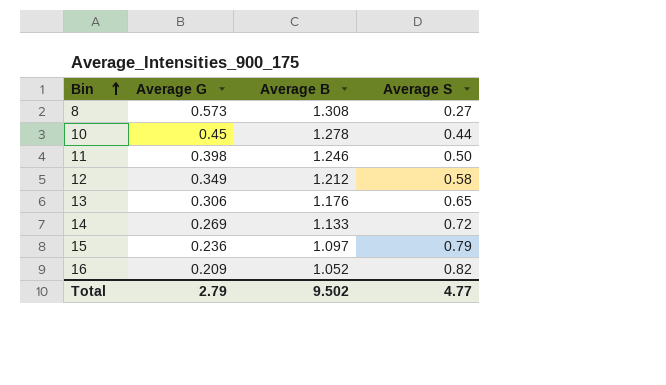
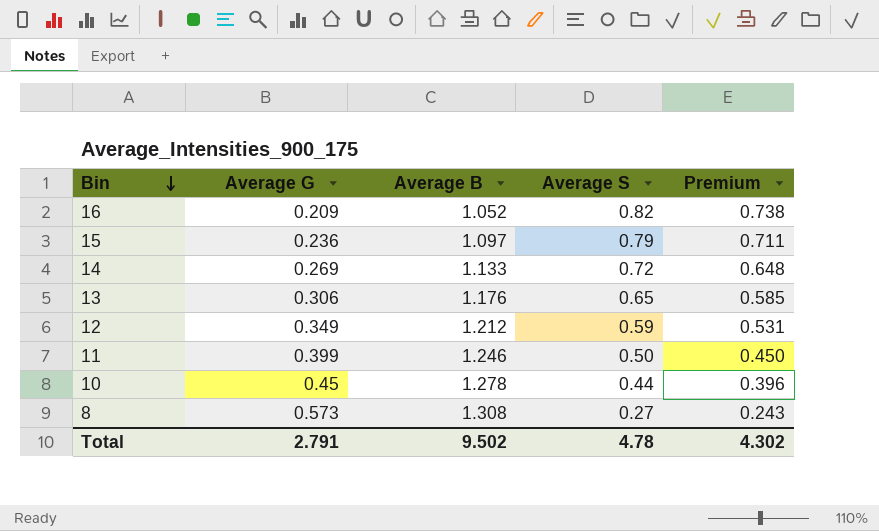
row order: Bin ascending -> Bin descending
column Premium | formula: none -> [Average S] * 0.9
12 | Average S: 0.58 -> 0.59
11 | Average G: 0.398 -> 0.399
Total | Average G: 2.79 -> 2.791
Total | Average S: 4.77 -> 4.78

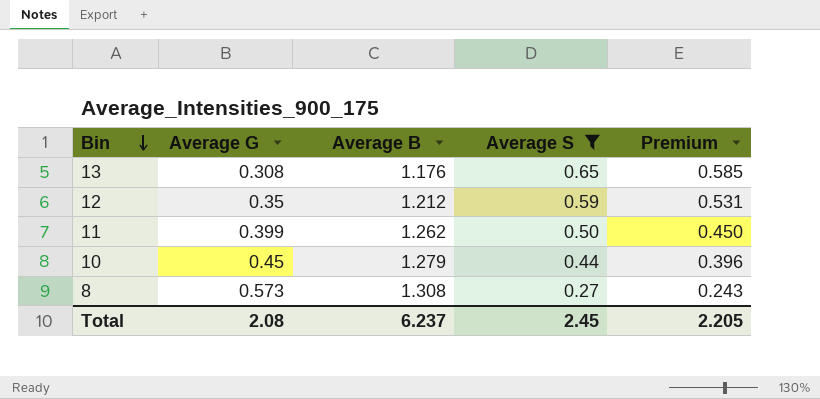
filter: none -> Average S <= 0.65
13 | Average G: 0.306 -> 0.308
12 | Average G: 0.349 -> 0.35
11 | Average B: 1.246 -> 1.262
10 | Average B: 1.278 -> 1.279
Total | Average G: 2.791 -> 2.08
Total | Average B: 9.502 -> 6.237
Total | Average S: 4.78 -> 2.45
Total | Premium: 4.302 -> 2.205

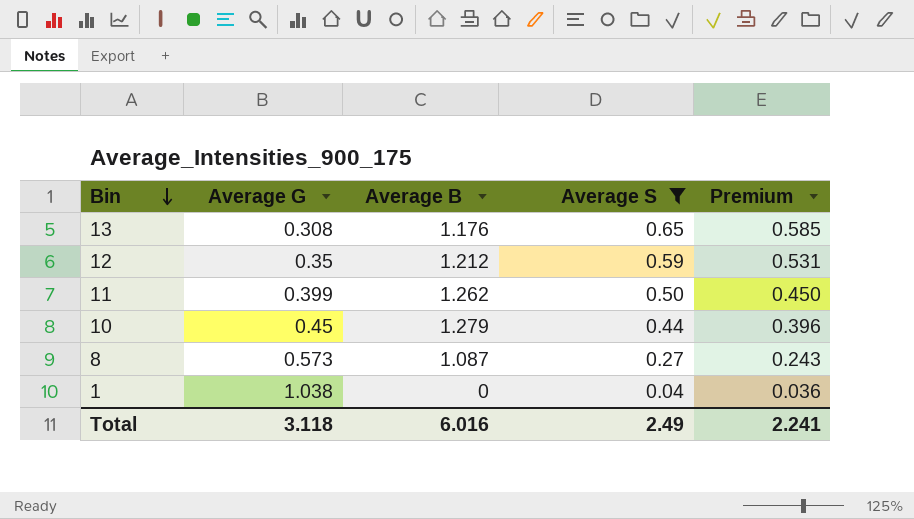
8 | Average B: 1.308 -> 1.087
row 1: none -> 1.038 | 0 | 0.04 | 0.036
Total | Average G: 2.08 -> 3.118
Total | Average B: 6.237 -> 6.016
Total | Average S: 2.45 -> 2.49
Total | Premium: 2.205 -> 2.241

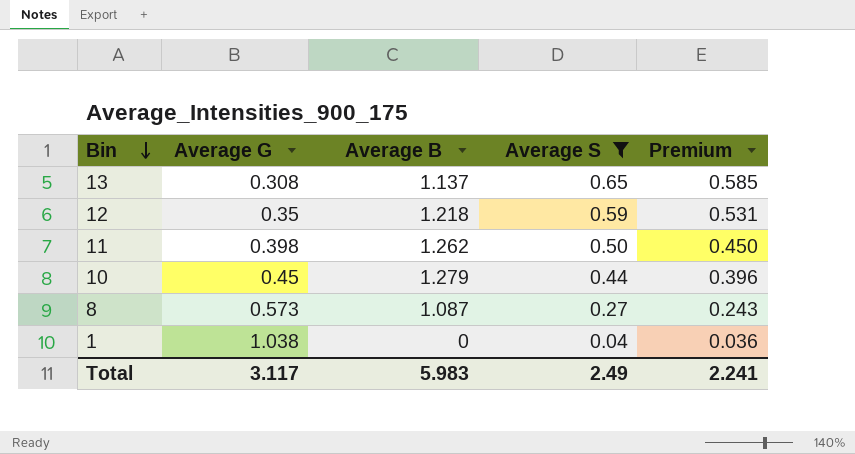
13 | Average B: 1.176 -> 1.137
12 | Average B: 1.212 -> 1.218
11 | Average G: 0.399 -> 0.398
Total | Average G: 3.118 -> 3.117
Total | Average B: 6.016 -> 5.983

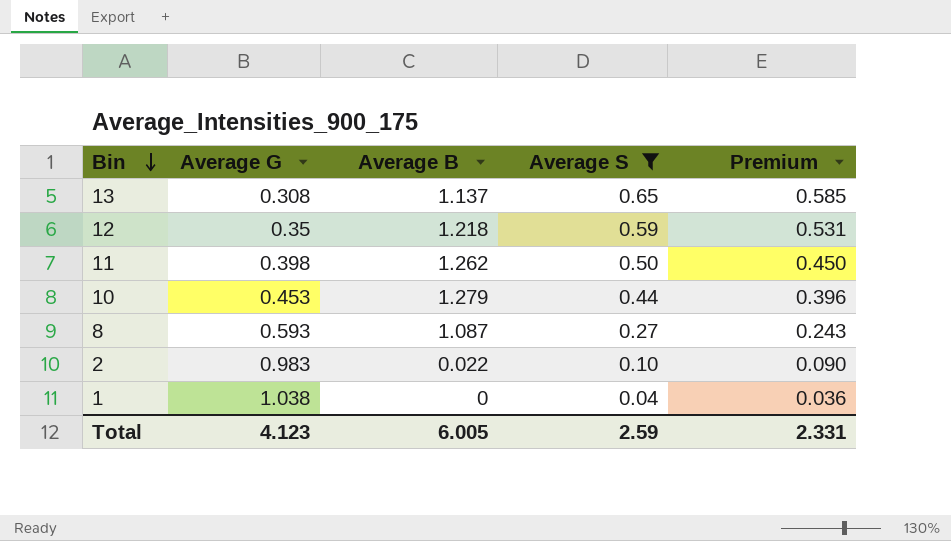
10 | Average G: 0.45 -> 0.453
8 | Average G: 0.573 -> 0.593
row 2: none -> 0.983 | 0.022 | 0.10 | 0.090
Total | Average G: 3.117 -> 4.123
Total | Average B: 5.983 -> 6.005
Total | Average S: 2.49 -> 2.59
Total | Premium: 2.241 -> 2.331

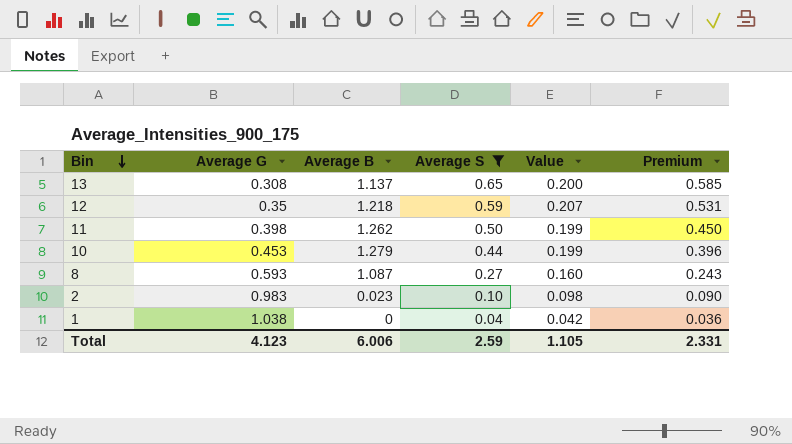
column Value | formula: none -> [Average G] * [Average S]
2 | Average B: 0.022 -> 0.023
Total | Average B: 6.005 -> 6.006

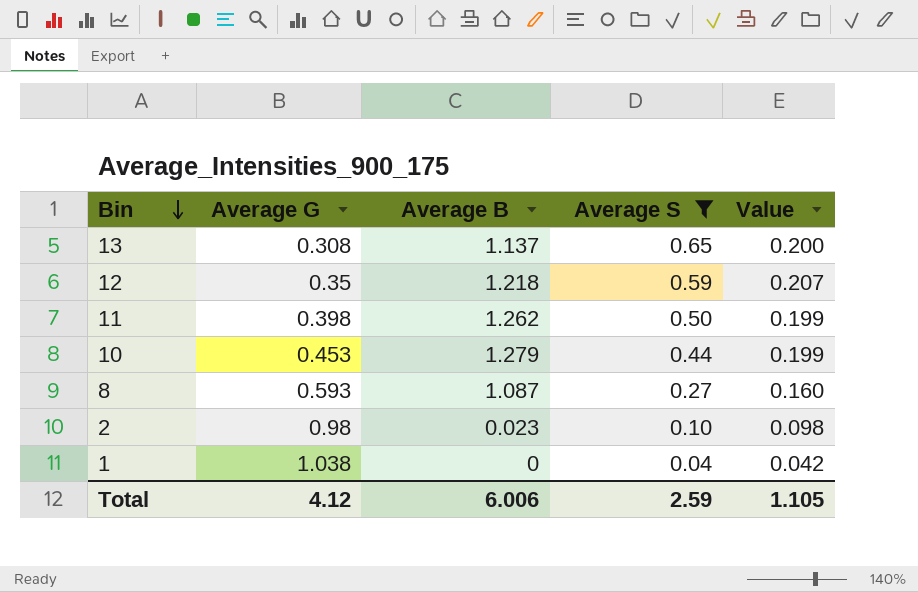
column Premium | formula: [Average S] * 0.9 -> none
2 | Average G: 0.983 -> 0.98
Total | Average G: 4.123 -> 4.12

